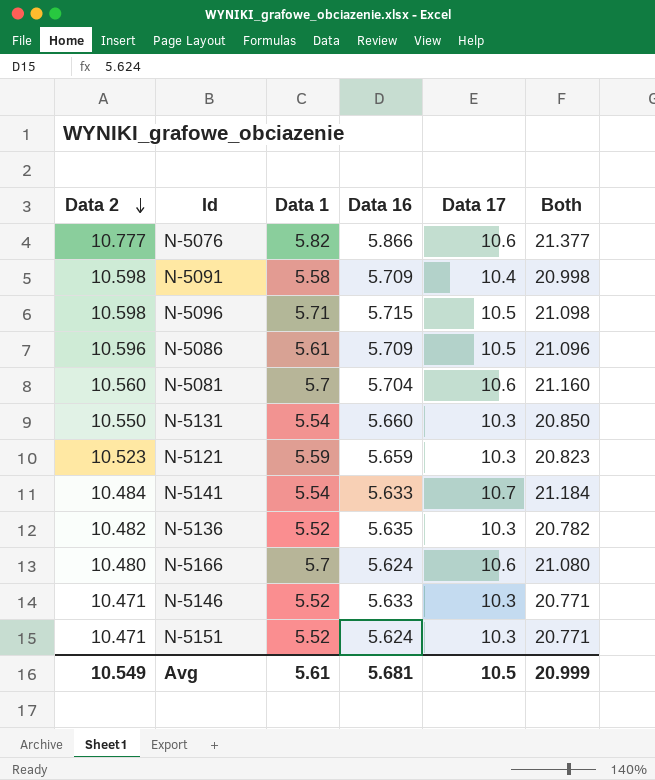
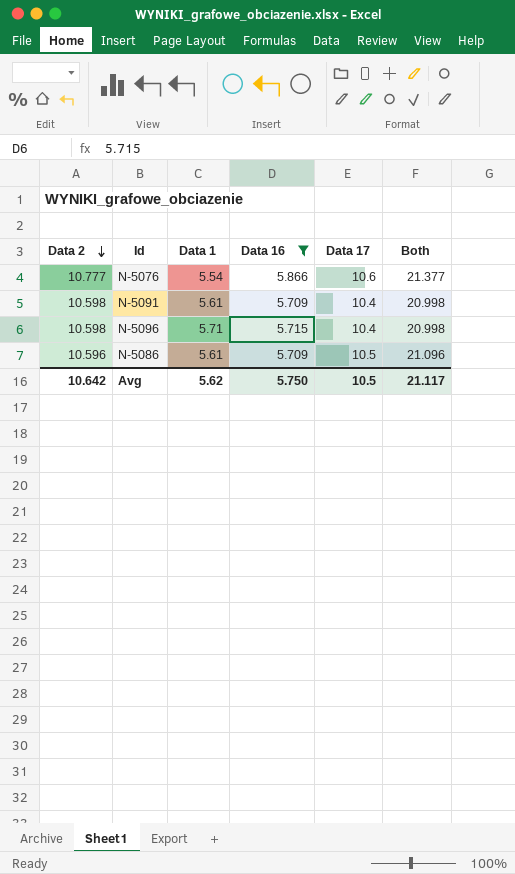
filter: none -> Data 16 >= 5.709
N-5076 | Data 1: 5.82 -> 5.54
N-5091 | Data 1: 5.58 -> 5.61
N-5096 | Data 17: 10.5 -> 10.4
N-5096 | Both: 21.098 -> 20.998
Avg | Data 2: 10.549 -> 10.642
Avg | Data 1: 5.61 -> 5.62
Avg | Data 16: 5.681 -> 5.750
Avg | Both: 20.999 -> 21.117

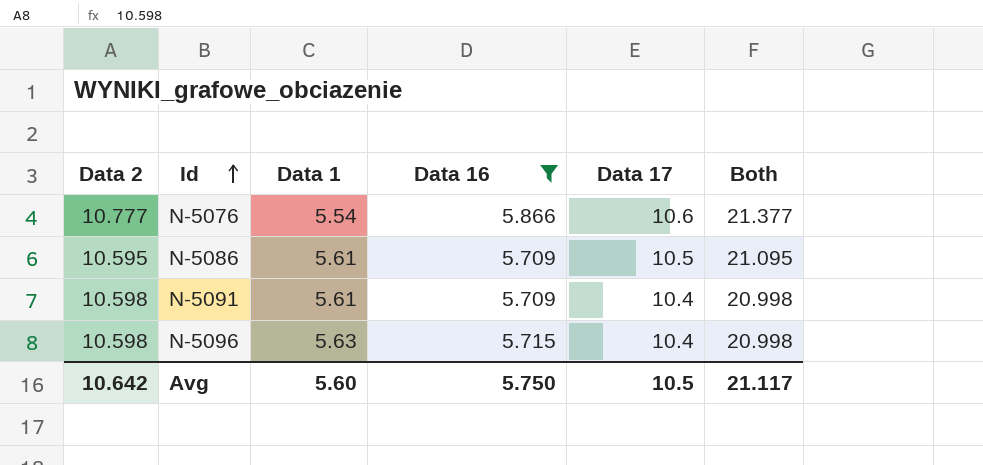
row order: Data 2 descending -> Id ascending
N-5086 | Data 2: 10.596 -> 10.595
N-5086 | Both: 21.096 -> 21.095
N-5096 | Data 1: 5.71 -> 5.63
Avg | Data 1: 5.62 -> 5.60

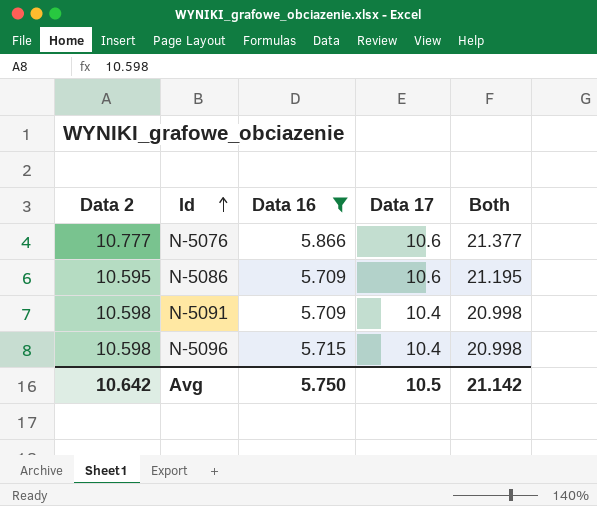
column Data 1 | position: 3 -> none
N-5086 | Data 17: 10.5 -> 10.6
N-5086 | Both: 21.095 -> 21.195
Avg | Both: 21.117 -> 21.142

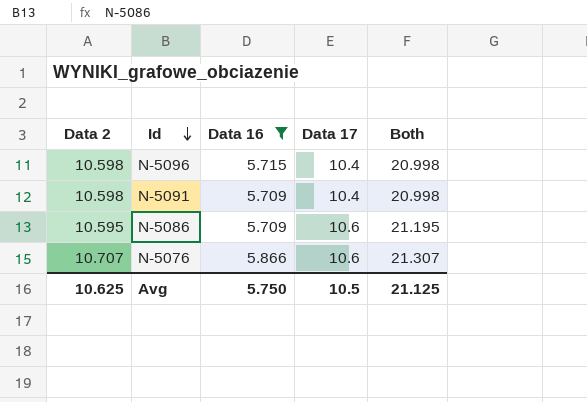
row order: Id ascending -> Id descending
N-5076 | Data 2: 10.777 -> 10.707
N-5076 | Both: 21.377 -> 21.307
Avg | Data 2: 10.642 -> 10.625
Avg | Both: 21.142 -> 21.125

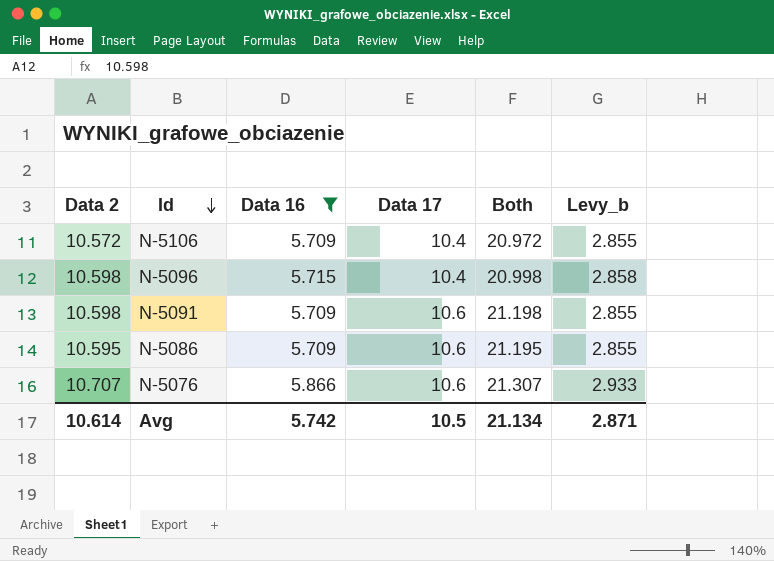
column Levy_b | formula: none -> [Data 16] * 0.5
row N-5106: none -> 10.572 | 5.709 | 10.4 | 20.972 | 2.855
N-5091 | Data 17: 10.4 -> 10.6
N-5091 | Both: 20.998 -> 21.198
Avg | Data 2: 10.625 -> 10.614
Avg | Data 16: 5.750 -> 5.742
Avg | Both: 21.125 -> 21.134

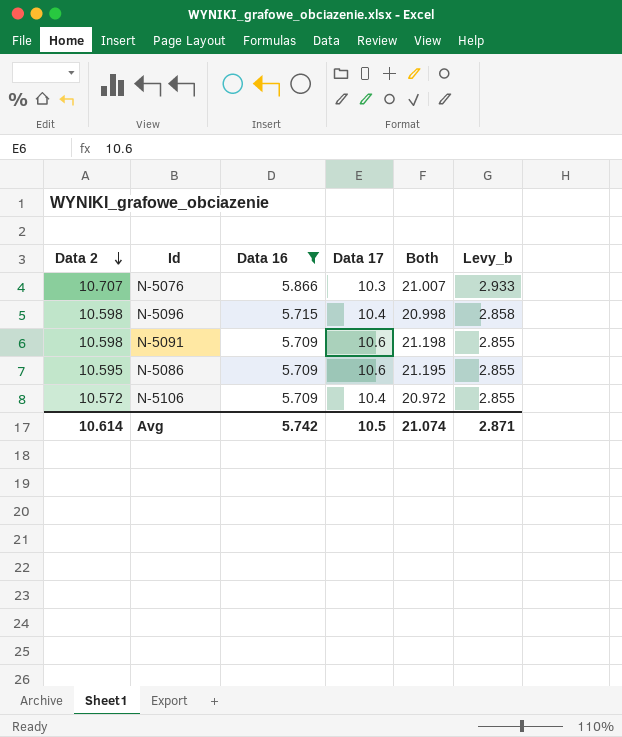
row order: Id descending -> Data 2 descending
N-5076 | Data 17: 10.6 -> 10.3
N-5076 | Both: 21.307 -> 21.007
Avg | Both: 21.134 -> 21.074

